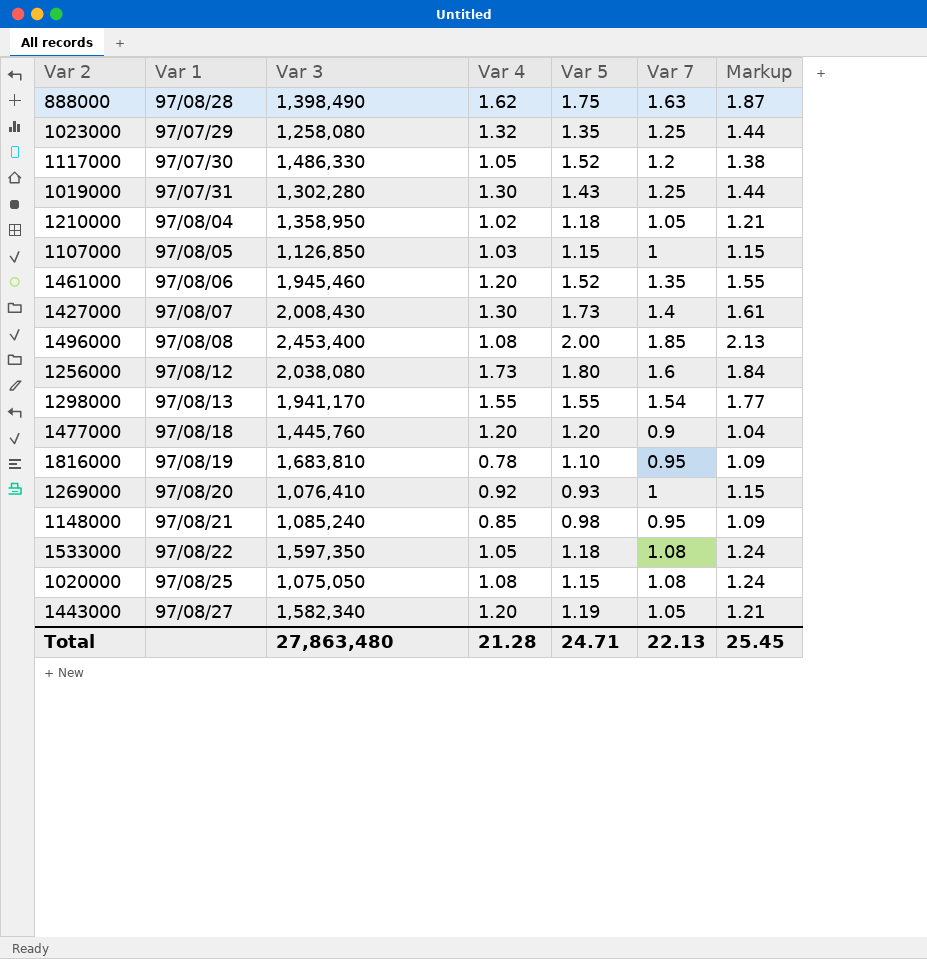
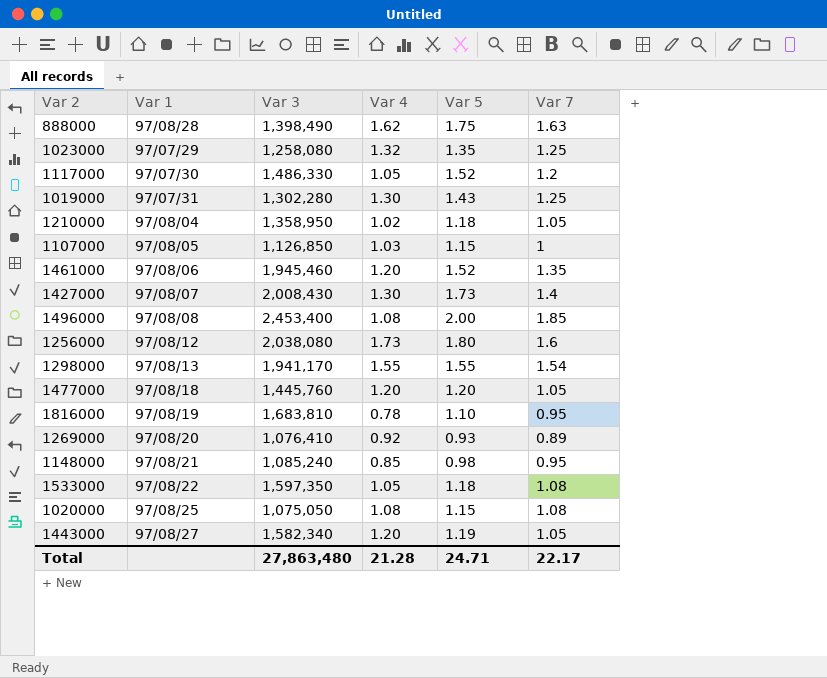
column Markup | formula: [Var 7] * 1.15 -> none
1477000 | Var 7: 0.9 -> 1.05
1269000 | Var 7: 1 -> 0.89
Total | Var 7: 22.13 -> 22.17

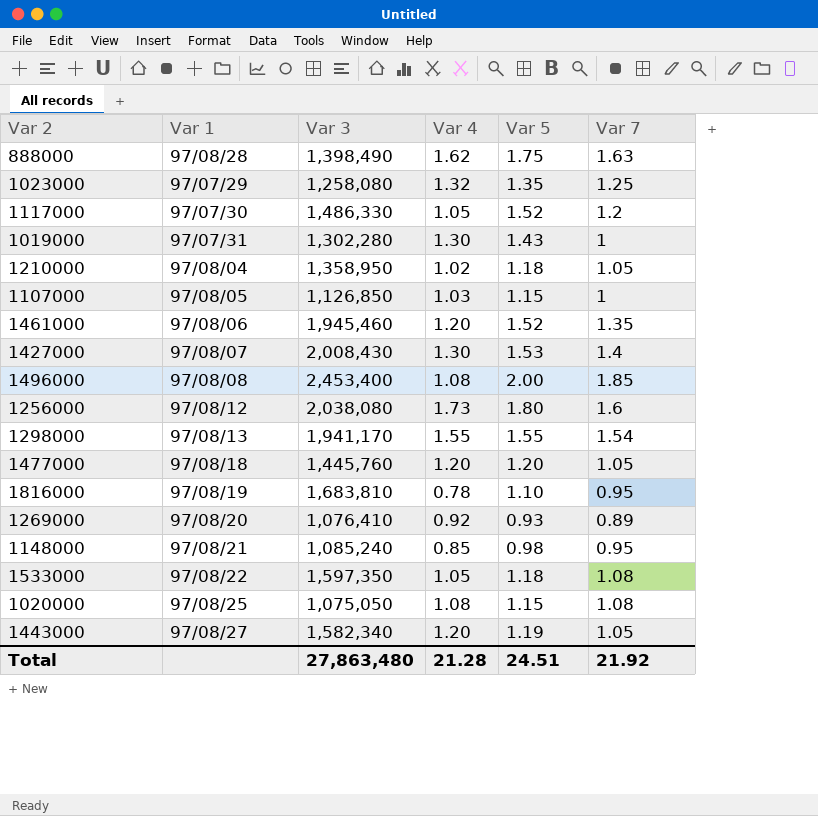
1019000 | Var 7: 1.25 -> 1
1427000 | Var 5: 1.73 -> 1.53
Total | Var 5: 24.71 -> 24.51
Total | Var 7: 22.17 -> 21.92

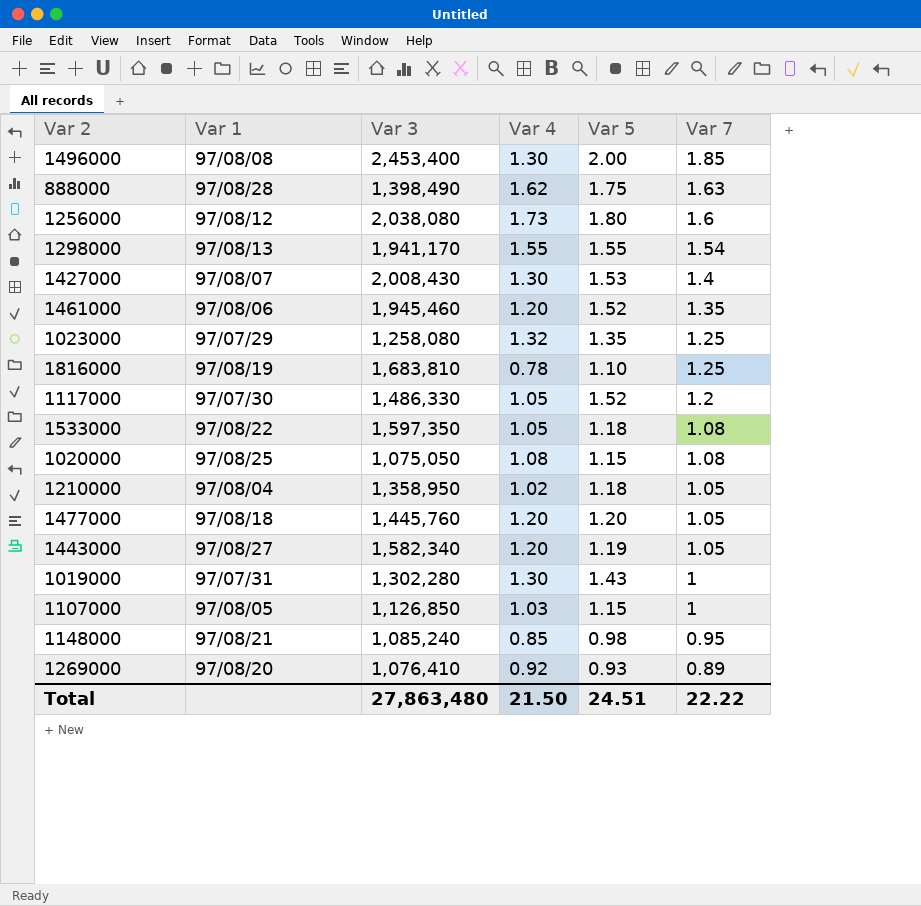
row order: none -> Var 7 descending
1496000 | Var 4: 1.08 -> 1.30
1816000 | Var 7: 0.95 -> 1.25
Total | Var 4: 21.28 -> 21.50
Total | Var 7: 21.92 -> 22.22

